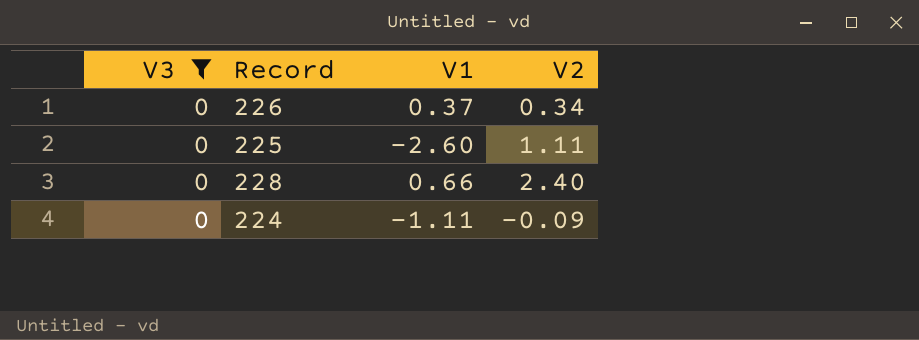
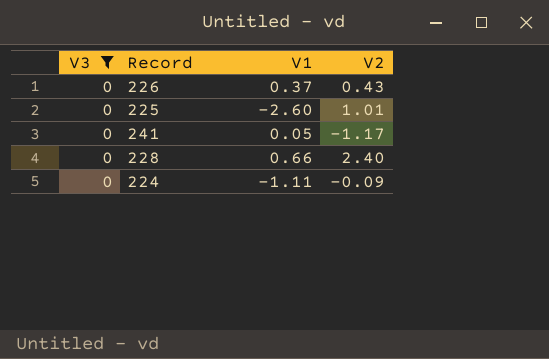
226 | V2: 0.34 -> 0.43
225 | V2: 1.11 -> 1.01
row 241: none -> 0 | 0.05 | -1.17

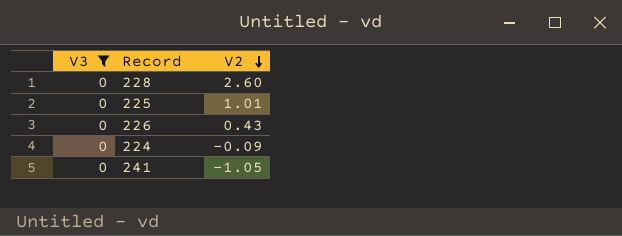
row order: none -> V2 descending
column V1 | position: 3 -> none
228 | V2: 2.40 -> 2.60
241 | V2: -1.17 -> -1.05

